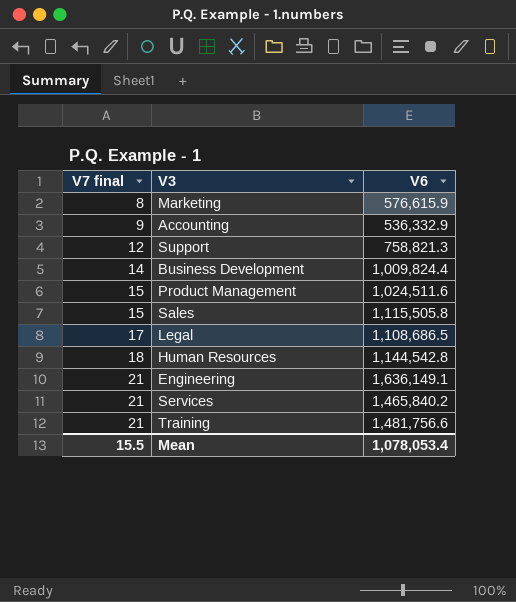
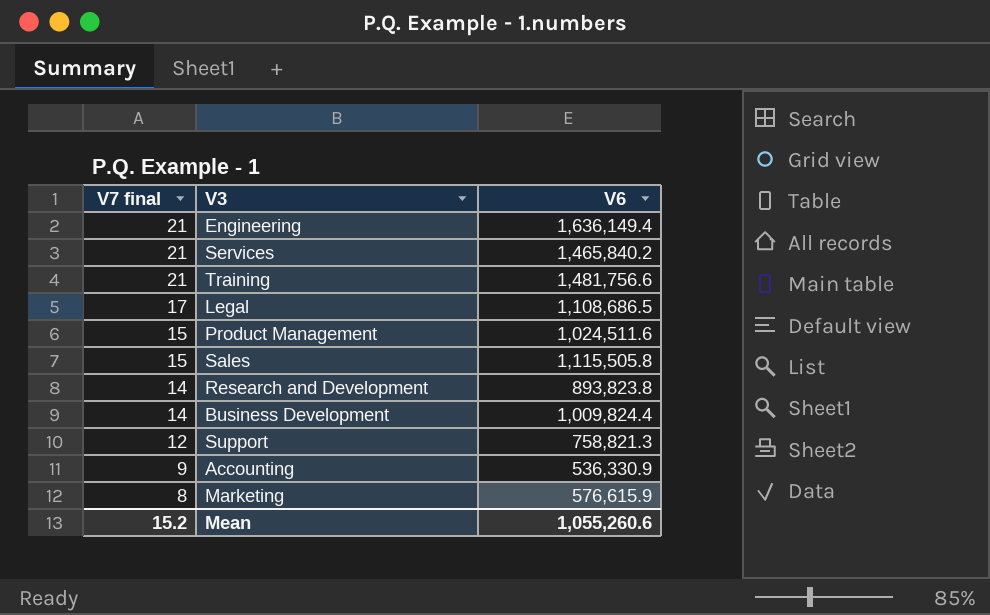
row order: V7 final ascending -> V7 final descending
row Human Resources: 18 | 1,144,542.8 -> none
Engineering | V6: 1,636,149.1 -> 1,636,149.4
row Research and Development: none -> 14 | 893,823.8
Accounting | V6: 536,332.9 -> 536,330.9
Mean | V7 final: 15.5 -> 15.2
Mean | V6: 1,078,053.4 -> 1,055,260.6

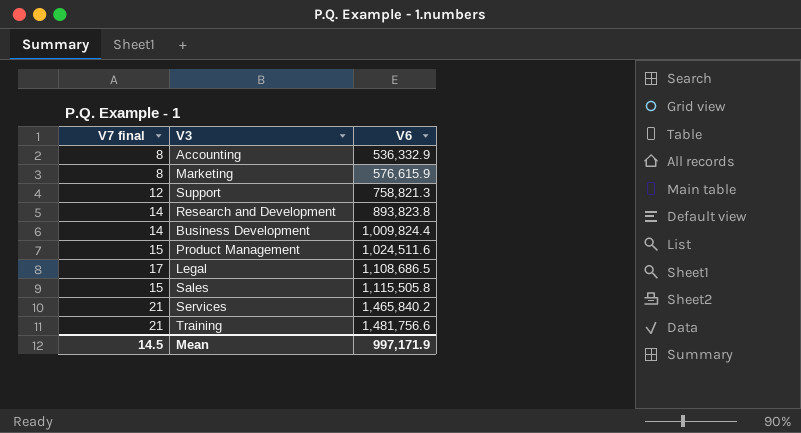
row order: V7 final descending -> V6 ascending
row Engineering: 21 | 1,636,149.4 -> none
Accounting | V7 final: 9 -> 8
Accounting | V6: 536,330.9 -> 536,332.9
Mean | V7 final: 15.2 -> 14.5
Mean | V6: 1,055,260.6 -> 997,171.9

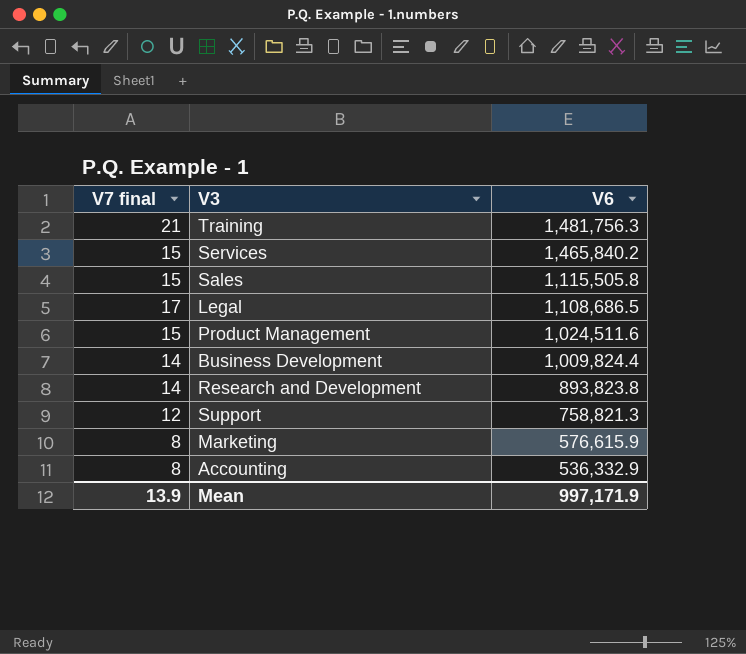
row order: V6 ascending -> V6 descending
Training | V6: 1,481,756.6 -> 1,481,756.3
Services | V7 final: 21 -> 15
Mean | V7 final: 14.5 -> 13.9

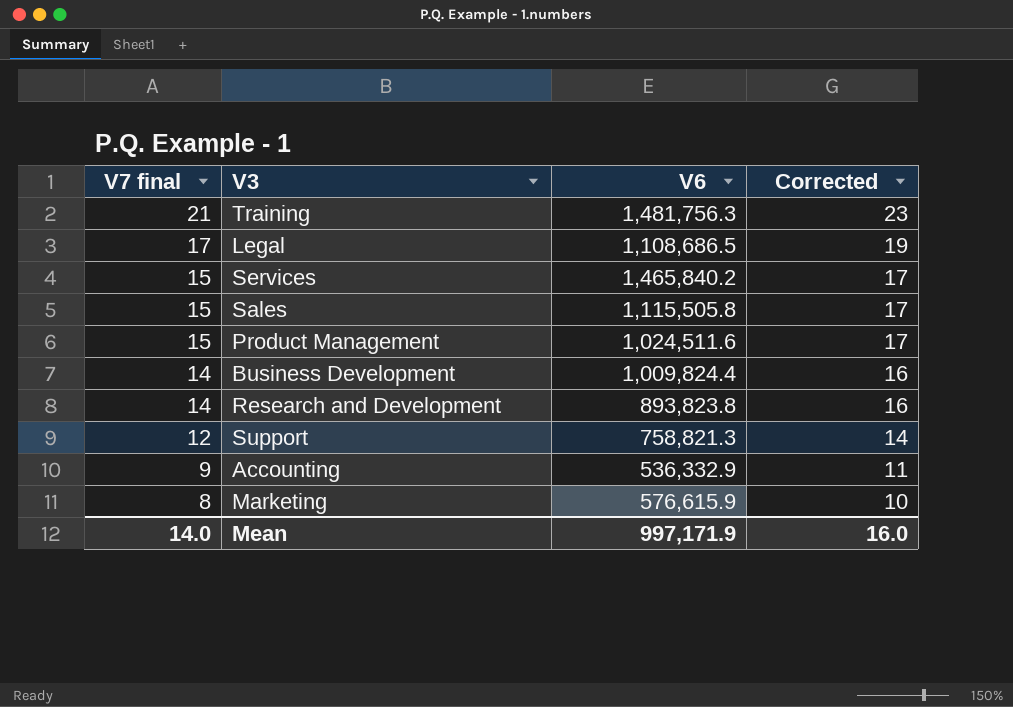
row order: V6 descending -> V7 final descending
column Corrected | formula: none -> [V7 final] + 2
Accounting | V7 final: 8 -> 9
Mean | V7 final: 13.9 -> 14.0

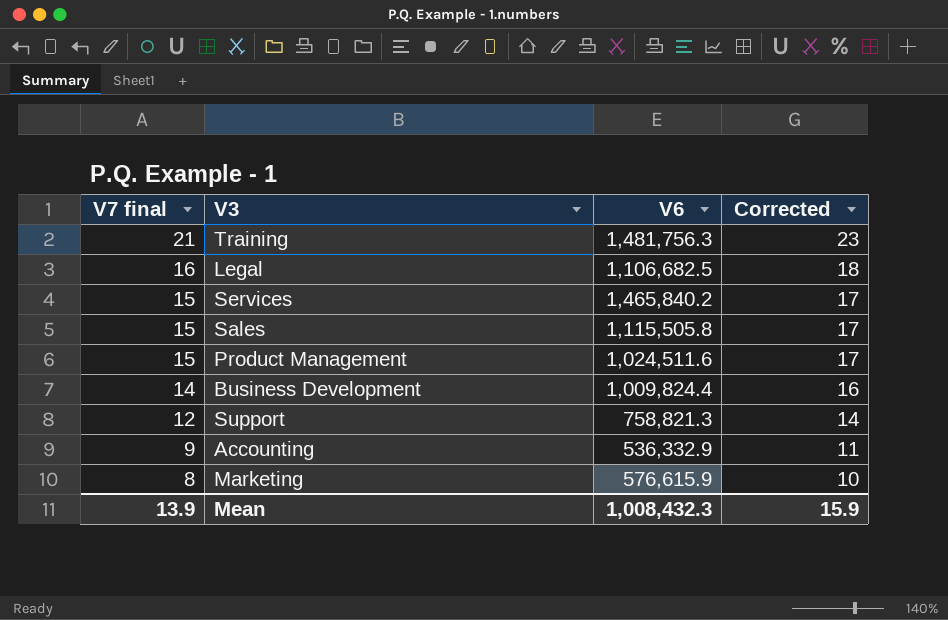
row Research and Development: 14 | 893,823.8 | 16 -> none
Legal | V7 final: 17 -> 16
Legal | V6: 1,108,686.5 -> 1,106,682.5
Legal | Corrected: 19 -> 18
Mean | V7 final: 14.0 -> 13.9
Mean | V6: 997,171.9 -> 1,008,432.3
Mean | Corrected: 16.0 -> 15.9

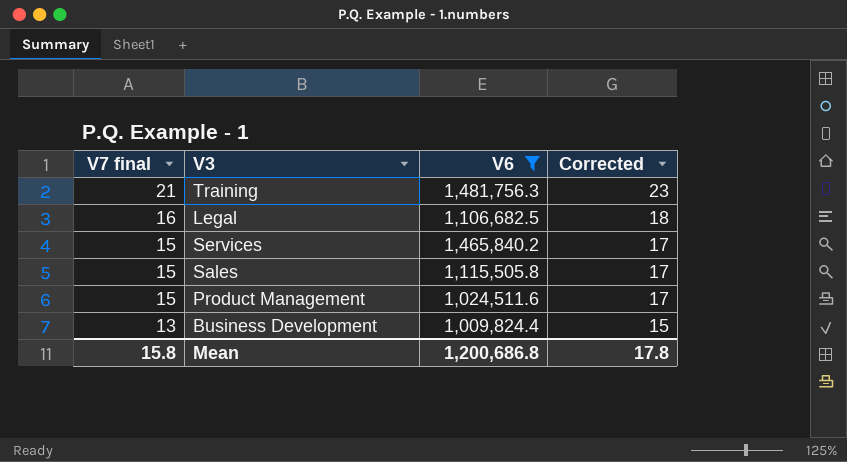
filter: none -> V6 >= 1,009,824.4
Business Development | V7 final: 14 -> 13
Business Development | Corrected: 16 -> 15
Mean | V7 final: 13.9 -> 15.8
Mean | V6: 1,008,432.3 -> 1,200,686.8
Mean | Corrected: 15.9 -> 17.8

